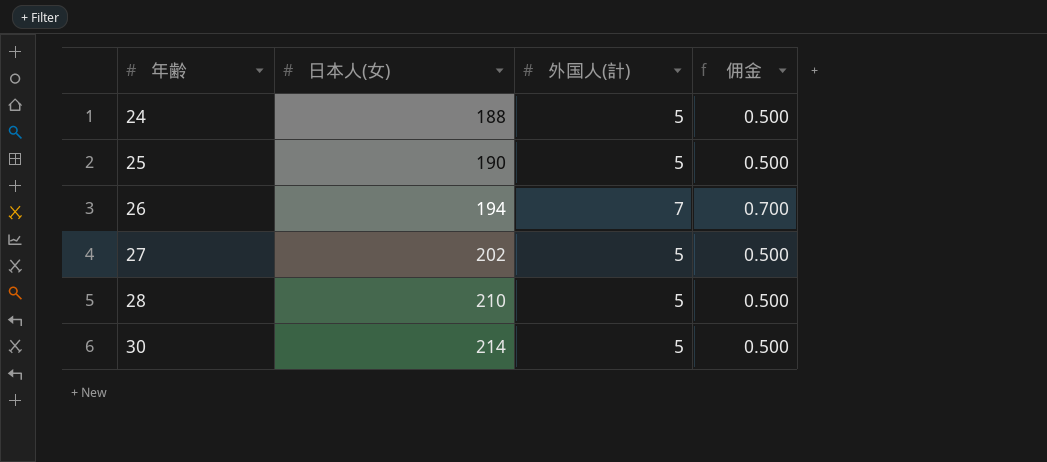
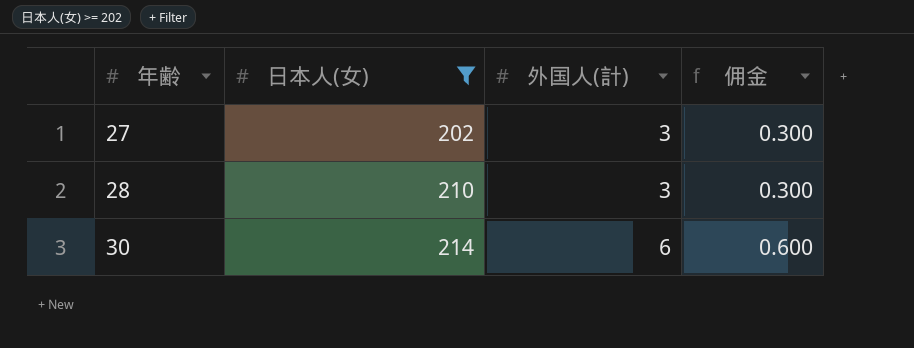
filter: none -> 日本人(女) >= 202
27 | 外国人(計): 5 -> 3
27 | 佣金: 0.500 -> 0.300
28 | 外国人(計): 5 -> 3
28 | 佣金: 0.500 -> 0.300
30 | 外国人(計): 5 -> 6
30 | 佣金: 0.500 -> 0.600

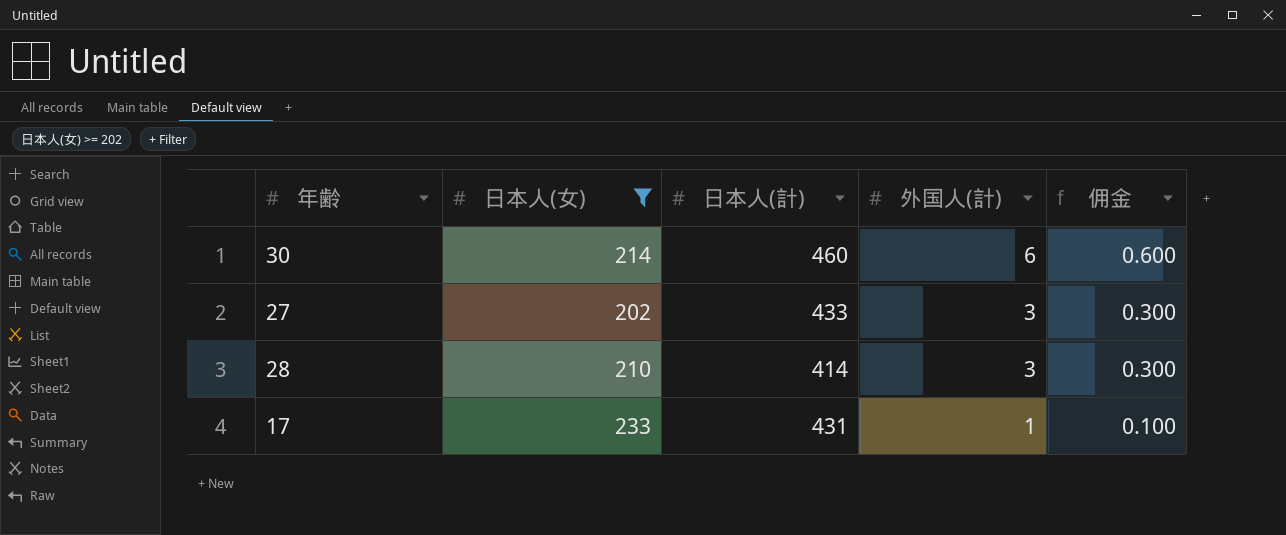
row order: 年齢 ascending -> 外国人(計) descending
column 日本人(計) | position: none -> 3
row 17: none -> 233 | 431 | 1 | 0.100

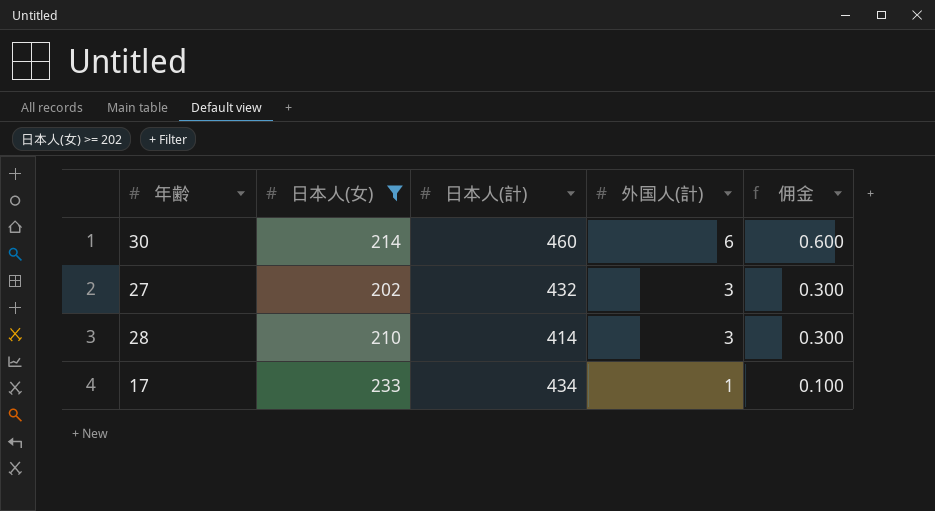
27 | 日本人(計): 433 -> 432
17 | 日本人(計): 431 -> 434

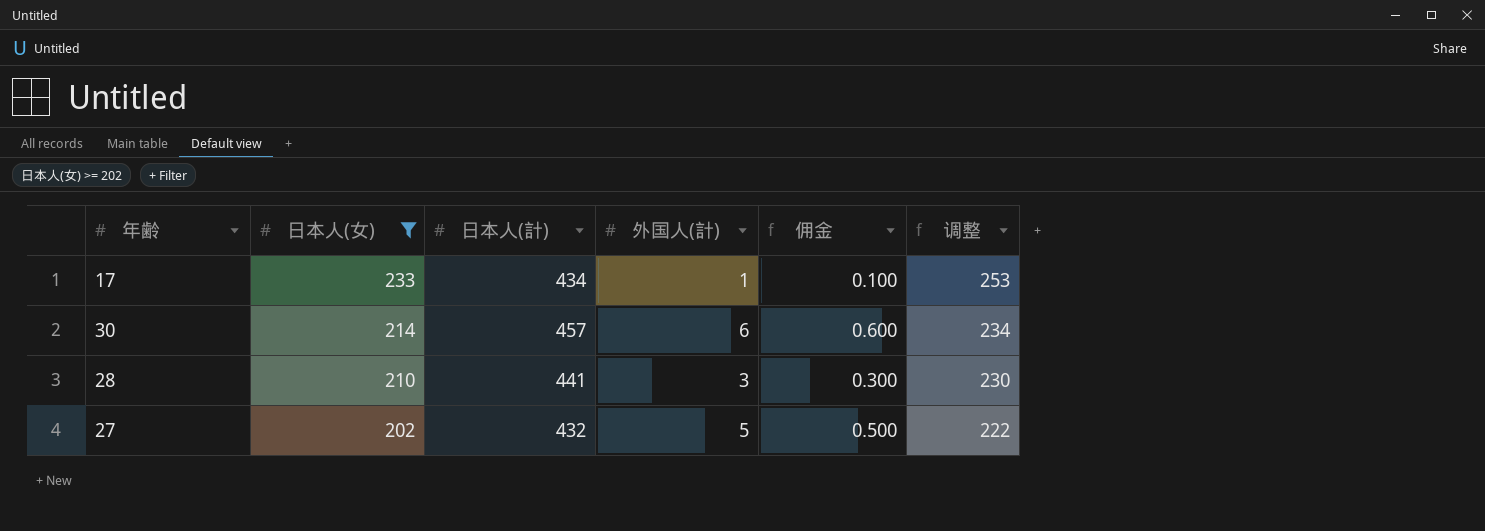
row order: 外国人(計) descending -> 日本人(女) descending
column 调整 | formula: none -> [日本人(女)] + 20
30 | 日本人(計): 460 -> 457
28 | 日本人(計): 414 -> 441
27 | 外国人(計): 3 -> 5
27 | 佣金: 0.300 -> 0.500

